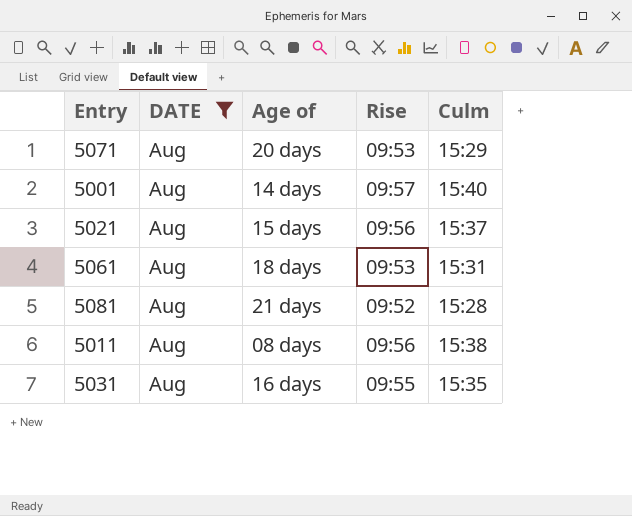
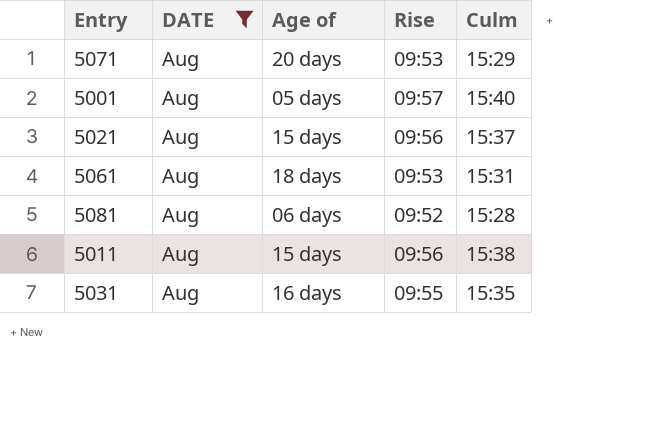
5001 | Age of: 14 days -> 05 days
5081 | Age of: 21 days -> 06 days
5011 | Age of: 08 days -> 15 days

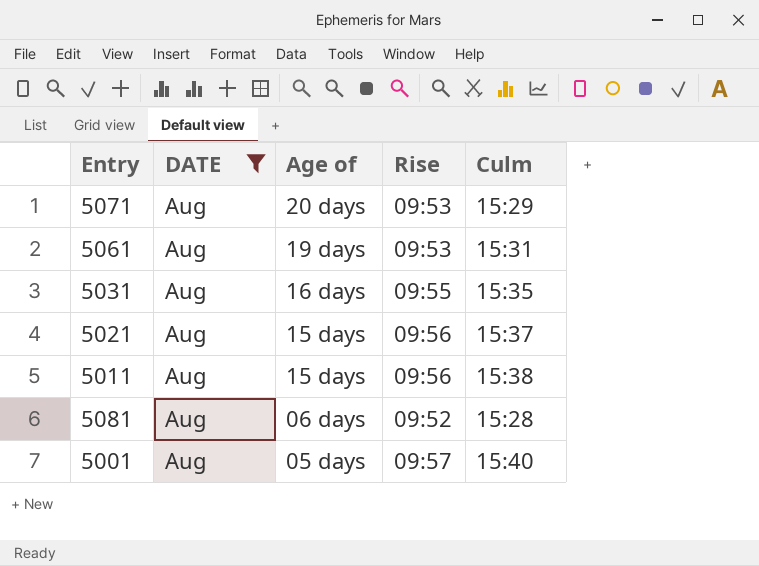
row order: none -> Age of descending
5061 | Age of: 18 days -> 19 days

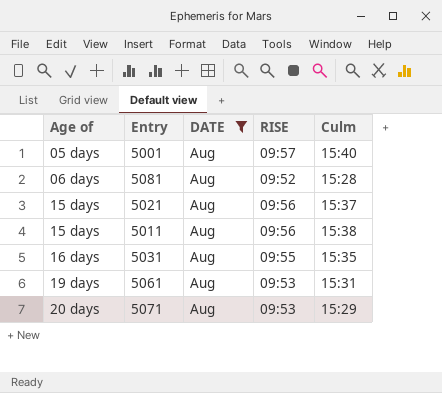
row order: Age of descending -> Age of ascending
column Age of | position: 3 -> 1
column name: Rise -> RISE

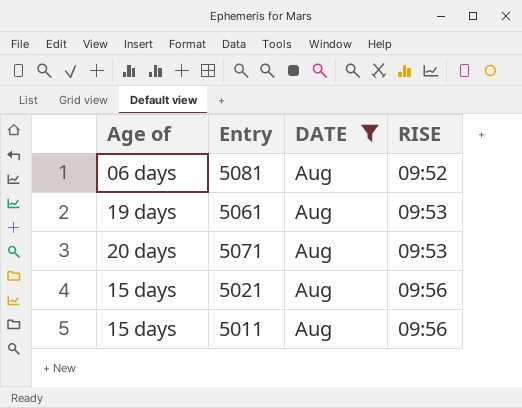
row order: Age of ascending -> RISE ascending
column Culm | position: 5 -> none
row 5001: 05 days | Aug | 09:57 | 15:40 -> none
row 5031: 16 days | Aug | 09:55 | 15:35 -> none

